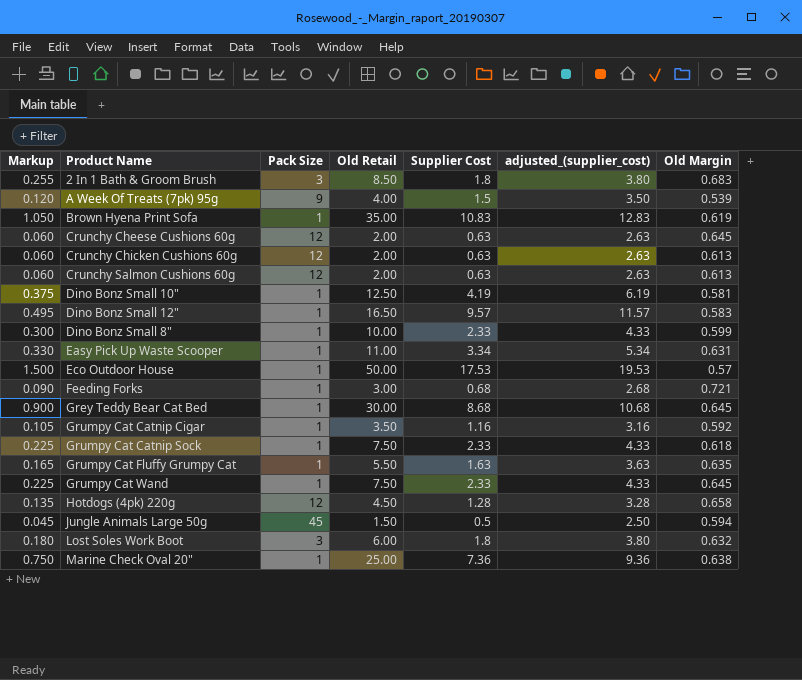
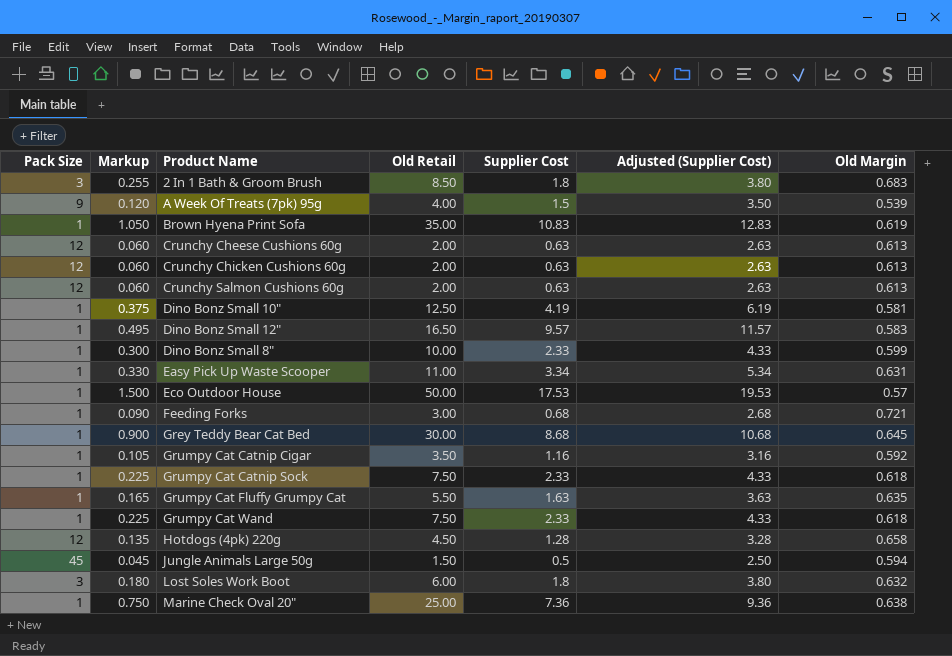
column Pack Size | position: 3 -> 1
column name: adjusted_(supplier_cost) -> Adjusted (Supplier Cost)
Crunchy Cheese Cushions 60g | Old Margin: 0.645 -> 0.613
Grumpy Cat Wand | Old Margin: 0.645 -> 0.618

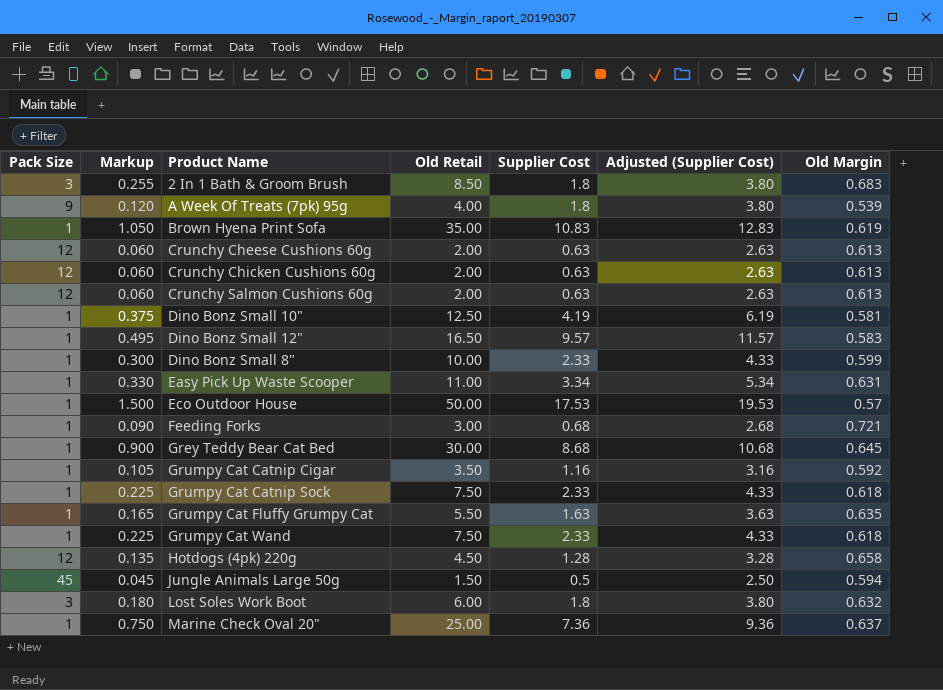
A Week Of Treats (7pk) 95g | Supplier Cost: 1.5 -> 1.8
A Week Of Treats (7pk) 95g | Adjusted (Supplier Cost): 3.50 -> 3.80
Marine Check Oval 20" | Old Margin: 0.638 -> 0.637

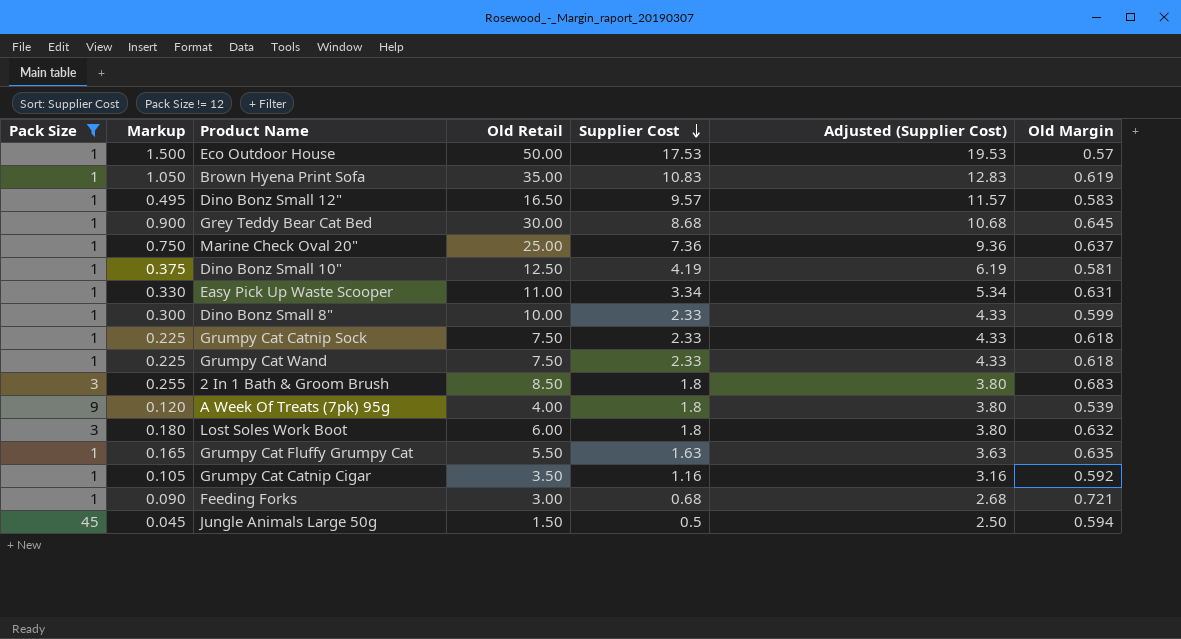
filter: none -> Pack Size != 12
row order: none -> Supplier Cost descending

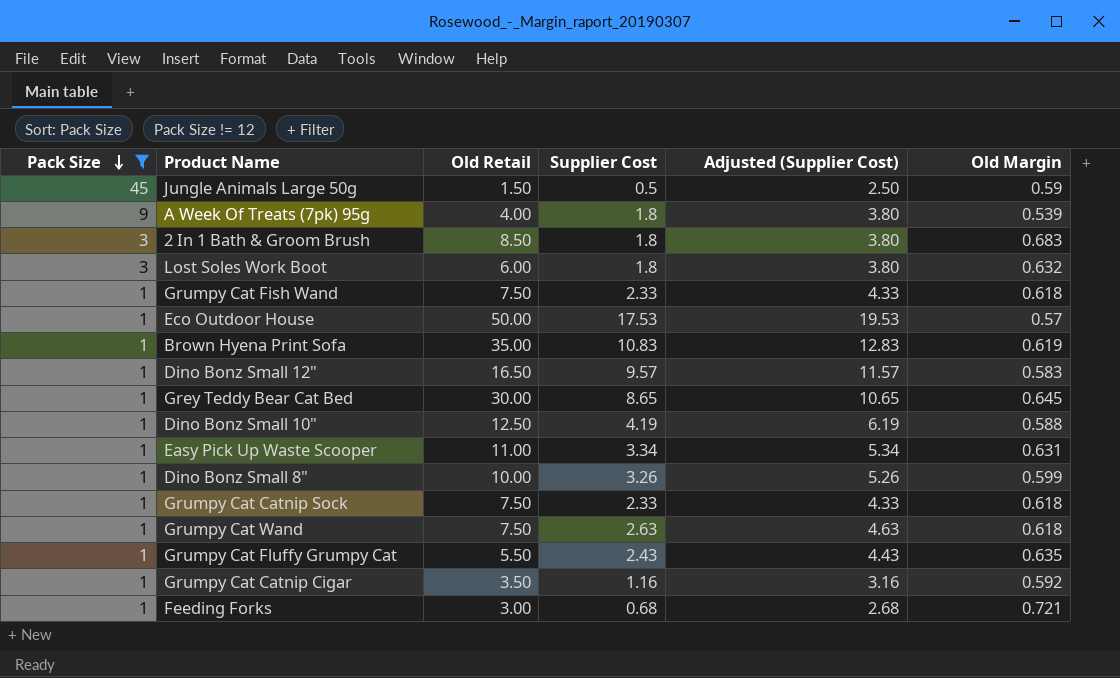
row order: Supplier Cost descending -> Pack Size descending
column Markup | formula: [Old Retail] * 0.03 -> none
row Marine Check Oval 20": 1 | 0.750 | 25.00 | 7.36 | 9.36 | 0.637 -> none
Jungle Animals Large 50g | Old Margin: 0.594 -> 0.59
row Grumpy Cat Fish Wand: none -> 1 | 7.50 | 2.33 | 4.33 | 0.618
Grey Teddy Bear Cat Bed | Supplier Cost: 8.68 -> 8.65
Grey Teddy Bear Cat Bed | Adjusted (Supplier Cost): 10.68 -> 10.65
Dino Bonz Small 10" | Old Margin: 0.581 -> 0.588
Dino Bonz Small 8" | Supplier Cost: 2.33 -> 3.26
Dino Bonz Small 8" | Adjusted (Supplier Cost): 4.33 -> 5.26
Grumpy Cat Wand | Supplier Cost: 2.33 -> 2.63
Grumpy Cat Wand | Adjusted (Supplier Cost): 4.33 -> 4.63
Grumpy Cat Fluffy Grumpy Cat | Supplier Cost: 1.63 -> 2.43
Grumpy Cat Fluffy Grumpy Cat | Adjusted (Supplier Cost): 3.63 -> 4.43

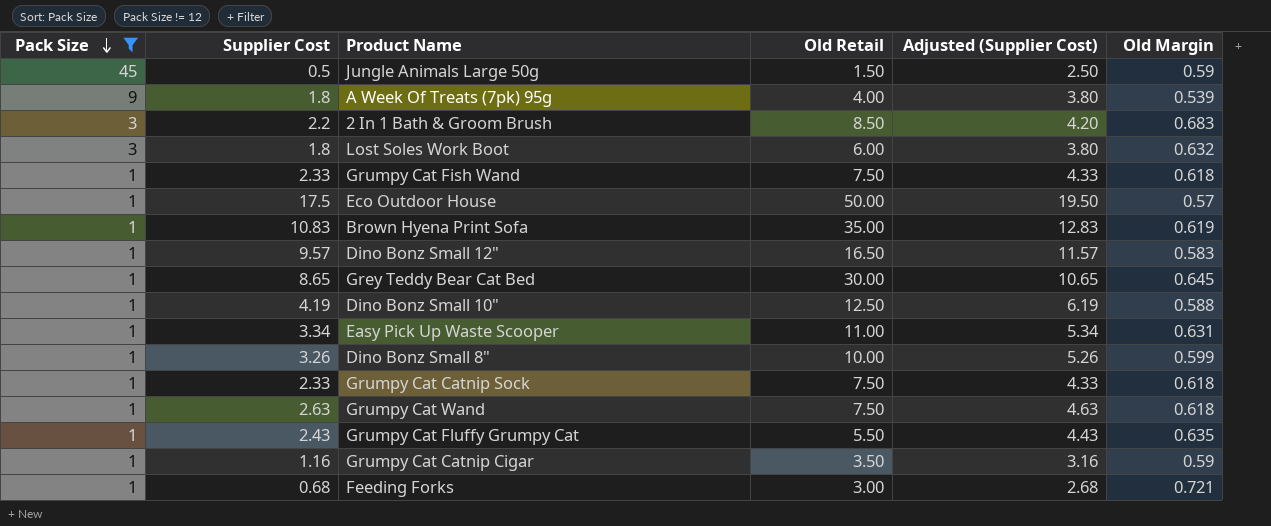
column Supplier Cost | position: 4 -> 2
2 In 1 Bath & Groom Brush | Supplier Cost: 1.8 -> 2.2
2 In 1 Bath & Groom Brush | Adjusted (Supplier Cost): 3.80 -> 4.20
Eco Outdoor House | Supplier Cost: 17.53 -> 17.5
Eco Outdoor House | Adjusted (Supplier Cost): 19.53 -> 19.50
Grumpy Cat Catnip Cigar | Old Margin: 0.592 -> 0.59

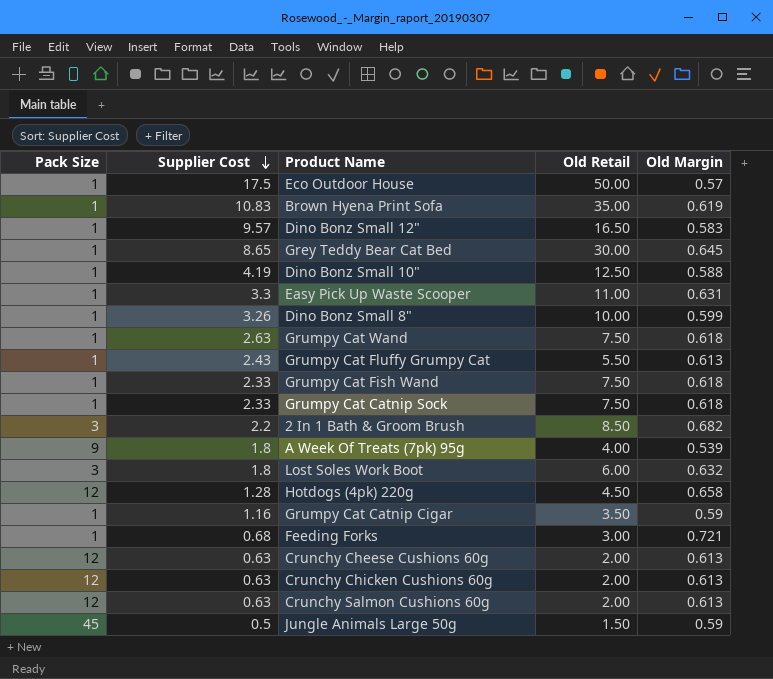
filter: Pack Size != 12 -> none
row order: Pack Size descending -> Supplier Cost descending
column Adjusted (Supplier Cost) | formula: [Supplier Cost] + 2 -> none
Easy Pick Up Waste Scooper | Supplier Cost: 3.34 -> 3.3
Grumpy Cat Fluffy Grumpy Cat | Old Margin: 0.635 -> 0.613
2 In 1 Bath & Groom Brush | Old Margin: 0.683 -> 0.682

